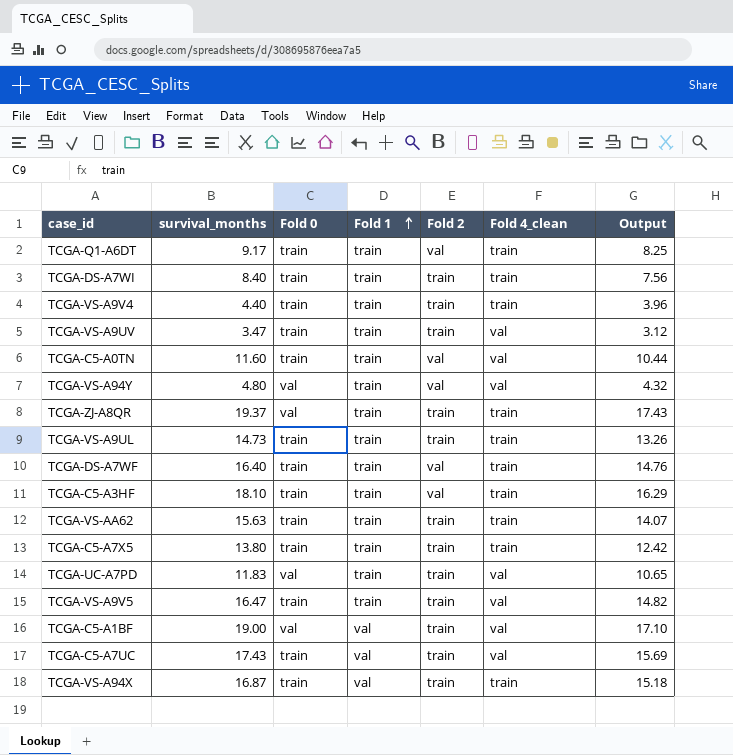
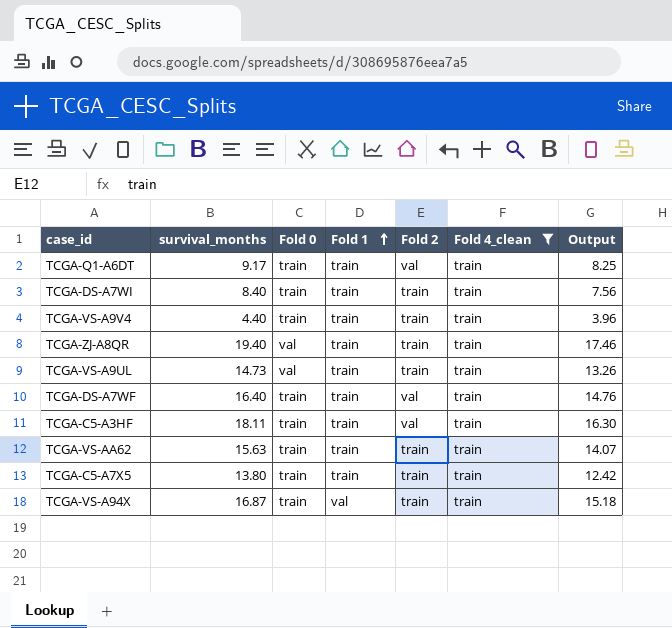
filter: none -> Fold 4_clean = train
TCGA-ZJ-A8QR | survival_months: 19.37 -> 19.40
TCGA-ZJ-A8QR | Output: 17.43 -> 17.46
TCGA-VS-A9UL | Fold 0: train -> val
TCGA-C5-A3HF | survival_months: 18.10 -> 18.11
TCGA-C5-A3HF | Output: 16.29 -> 16.30

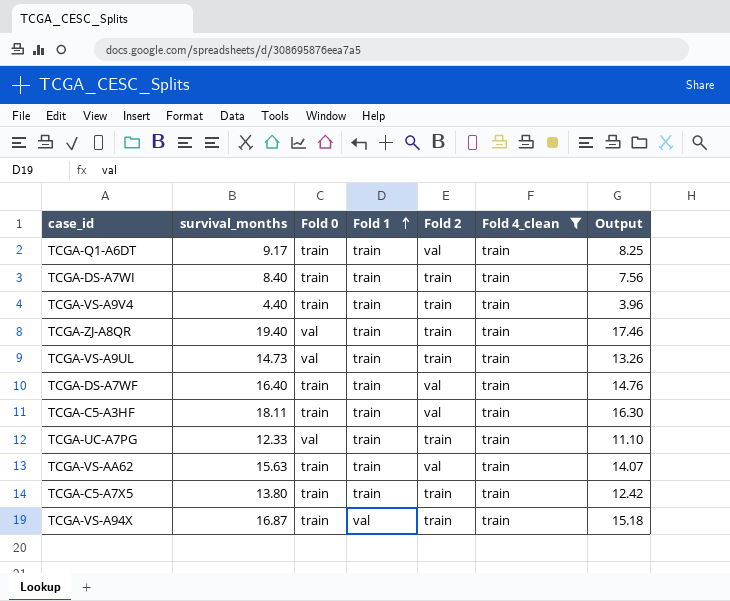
row TCGA-UC-A7PG: none -> 12.33 | val | train | train | train | 11.10
TCGA-VS-AA62 | Fold 2: train -> val

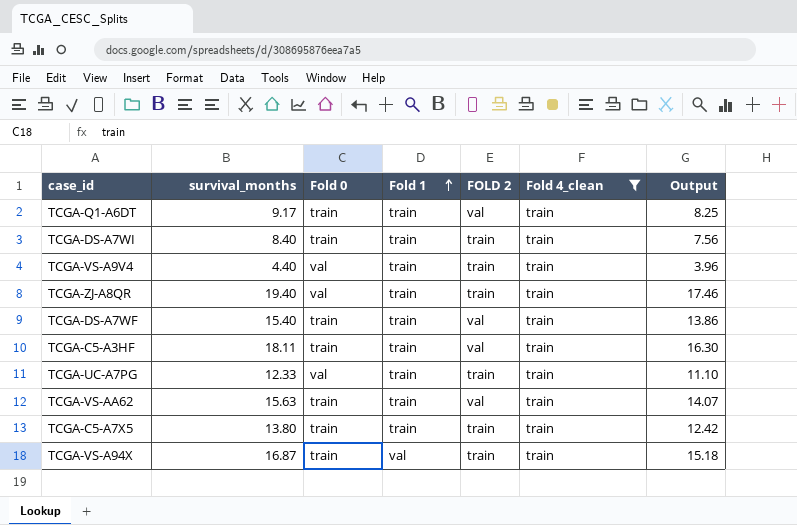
column name: Fold 2 -> FOLD 2
row TCGA-VS-A9UL: 14.73 | val | train | train | train | 13.26 -> none
TCGA-VS-A9V4 | Fold 0: train -> val
TCGA-DS-A7WF | survival_months: 16.40 -> 15.40
TCGA-DS-A7WF | Output: 14.76 -> 13.86

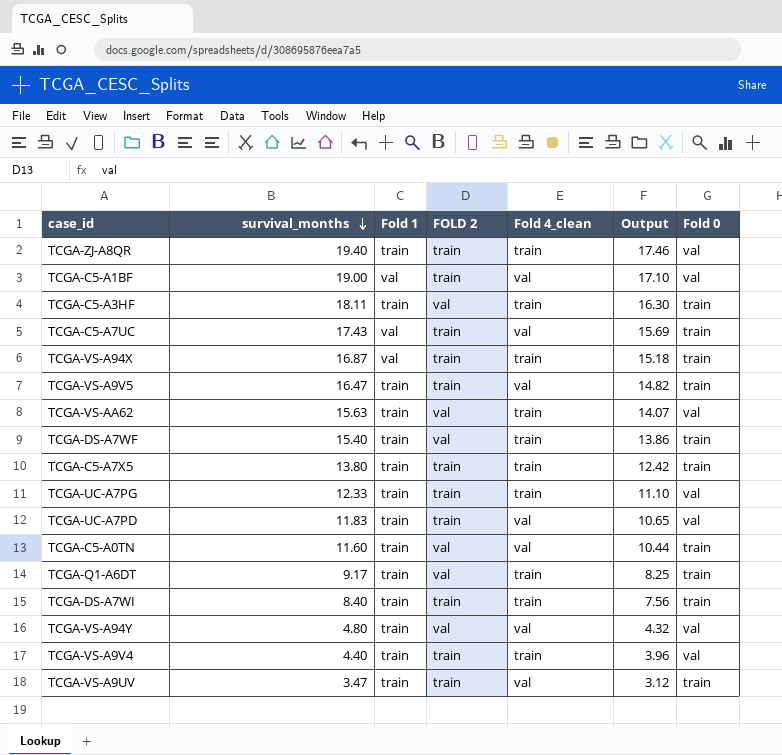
filter: Fold 4_clean = train -> none
row order: Fold 1 ascending -> survival_months descending
column Fold 0 | position: 3 -> 7
TCGA-VS-AA62 | Fold 0: train -> val

